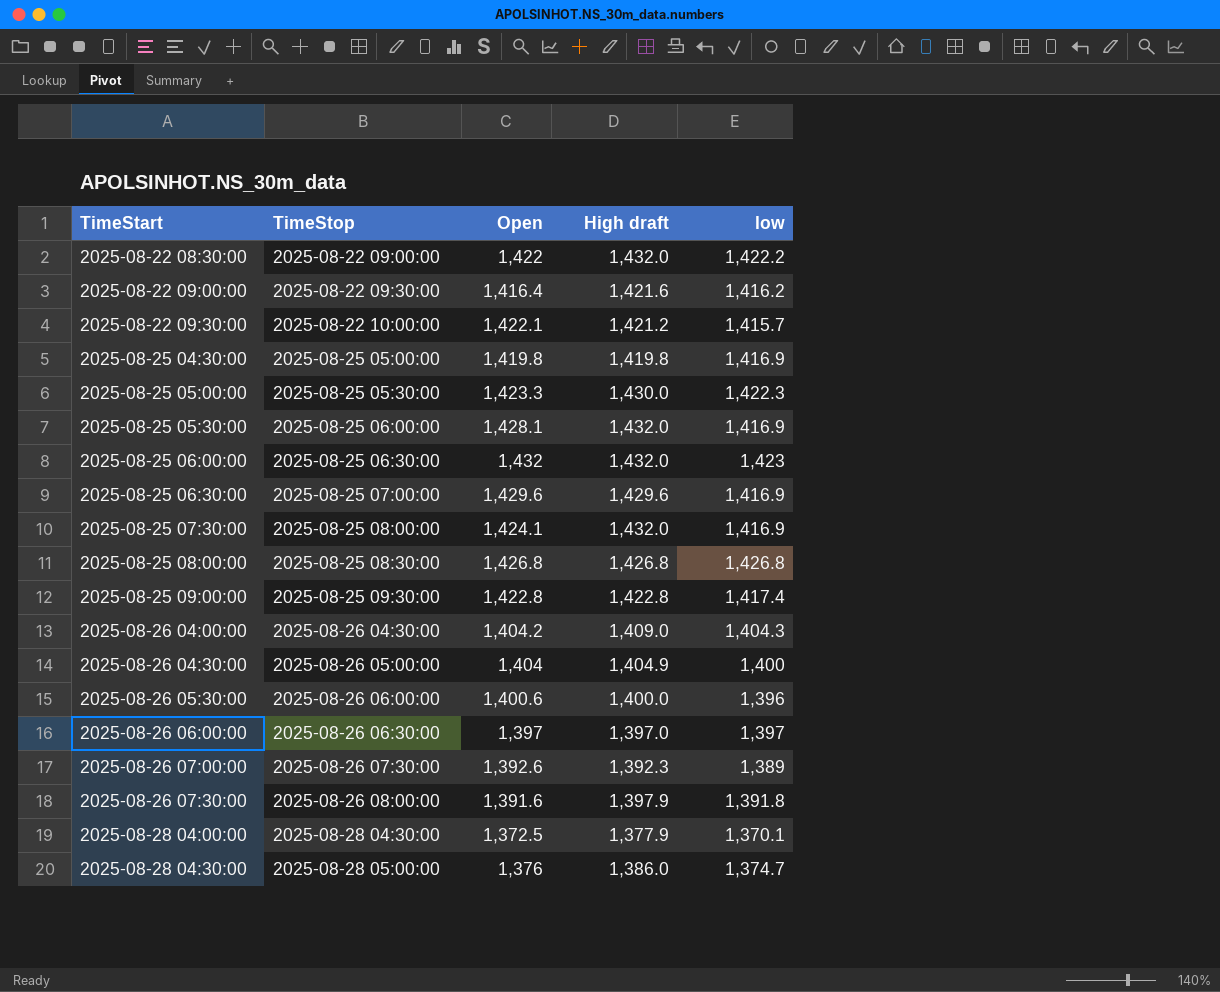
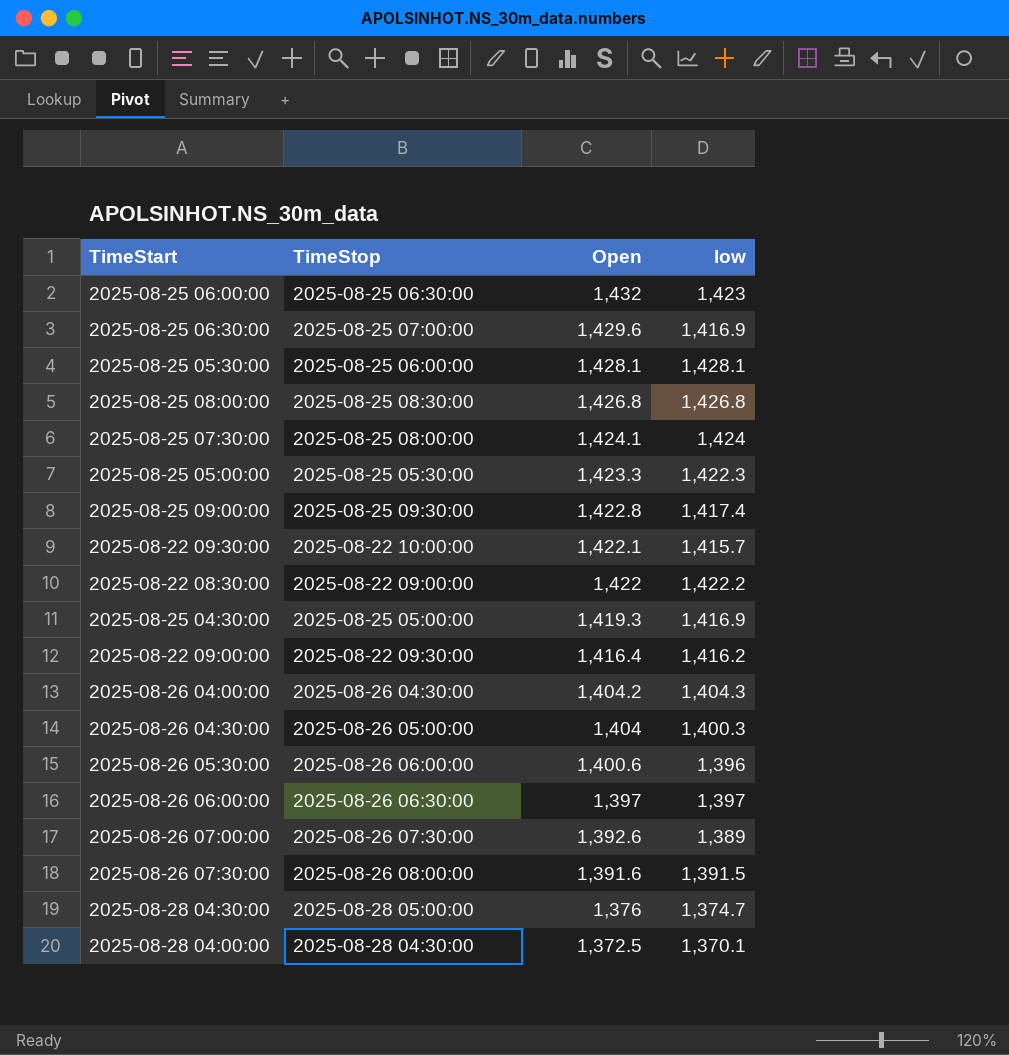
row order: TimeStart ascending -> Open descending
column High draft | position: 4 -> none
2025-08-25 05:30:00 | low: 1,416.9 -> 1,428.1
2025-08-25 07:30:00 | low: 1,416.9 -> 1,424
2025-08-25 04:30:00 | Open: 1,419.8 -> 1,419.3
2025-08-26 04:30:00 | low: 1,400 -> 1,400.3
2025-08-26 07:30:00 | low: 1,391.8 -> 1,391.5

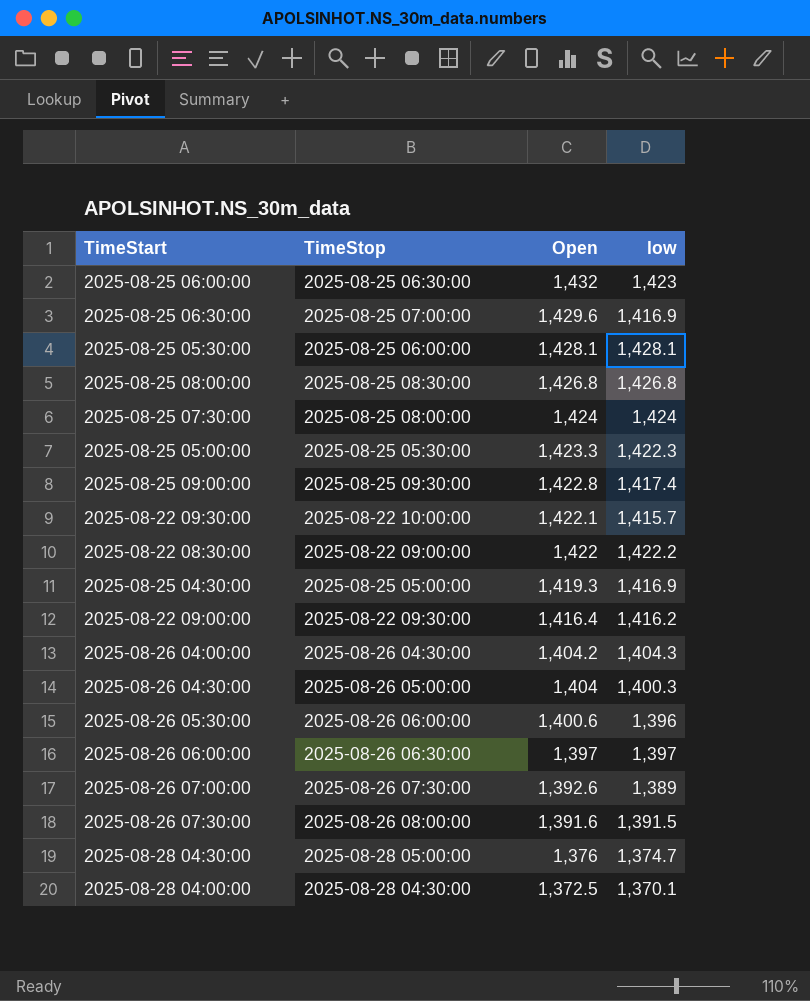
2025-08-25 07:30:00 | Open: 1,424.1 -> 1,424

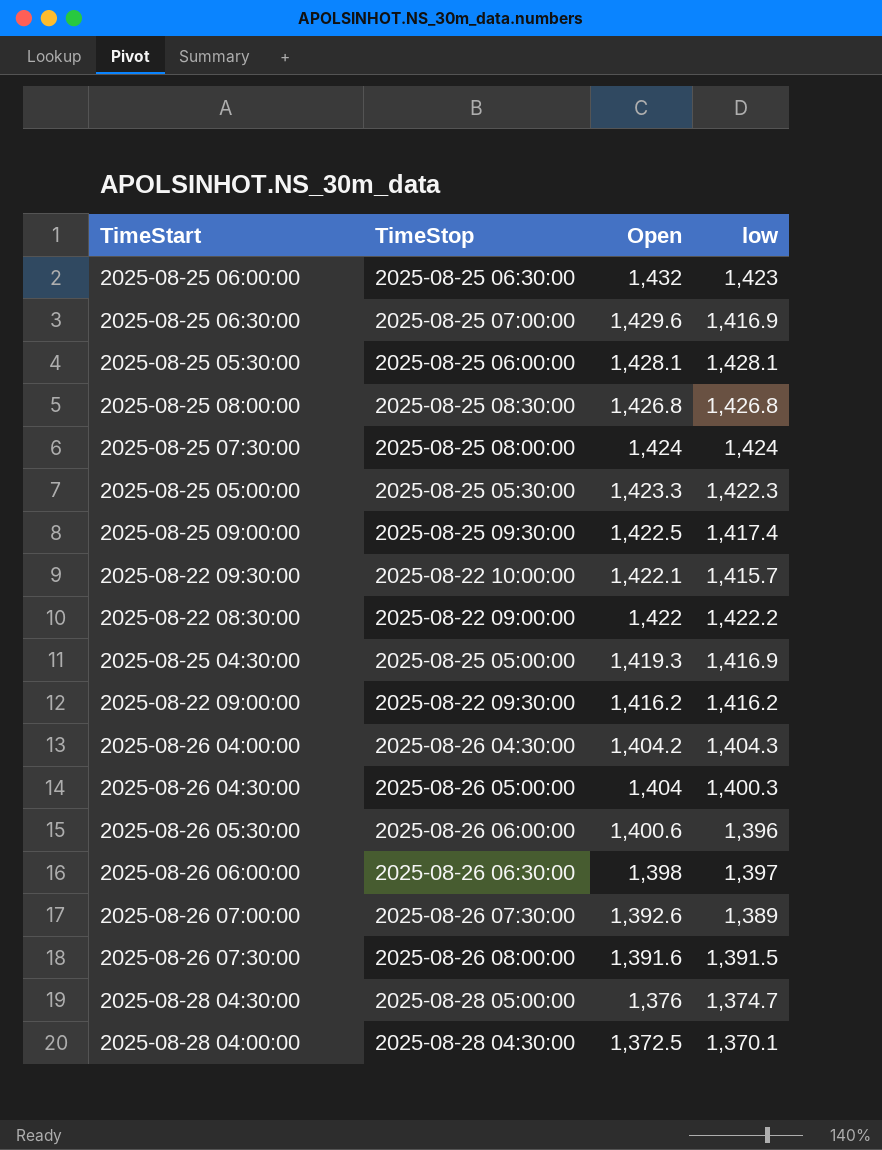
2025-08-25 09:00:00 | Open: 1,422.8 -> 1,422.5
2025-08-22 09:00:00 | Open: 1,416.4 -> 1,416.2
2025-08-26 06:00:00 | Open: 1,397 -> 1,398

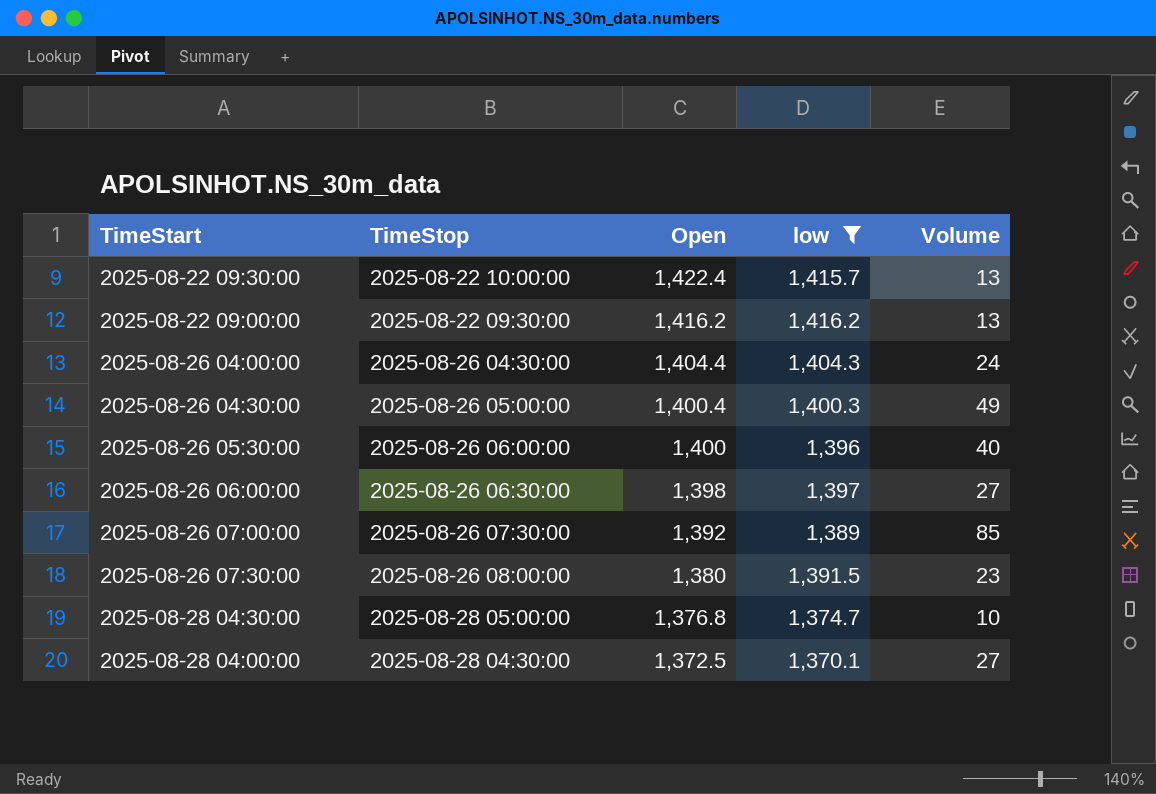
filter: none -> low <= 1,416.2
column Volume | position: none -> 5
2025-08-22 09:30:00 | Open: 1,422.1 -> 1,422.4
2025-08-26 04:00:00 | Open: 1,404.2 -> 1,404.4
2025-08-26 04:30:00 | Open: 1,404 -> 1,400.4
2025-08-26 05:30:00 | Open: 1,400.6 -> 1,400
2025-08-26 07:00:00 | Open: 1,392.6 -> 1,392
2025-08-26 07:30:00 | Open: 1,391.6 -> 1,380
2025-08-28 04:30:00 | Open: 1,376 -> 1,376.8

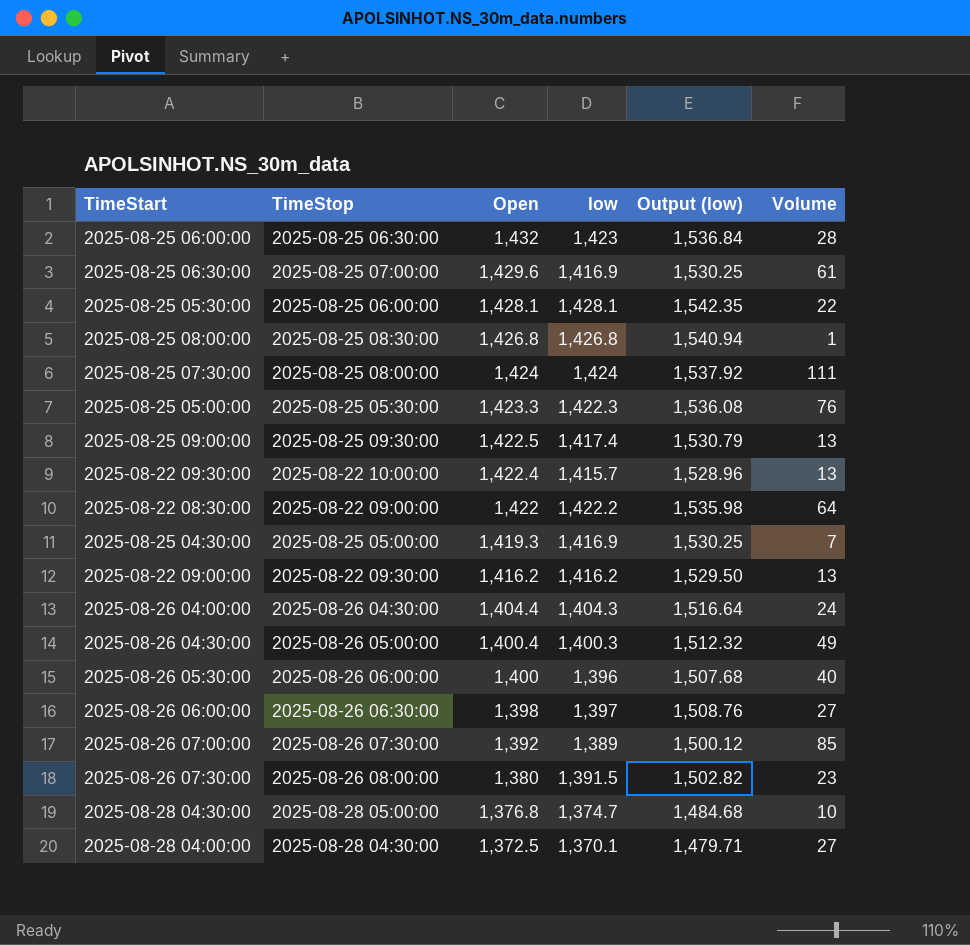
filter: low <= 1,416.2 -> none
column Output (low) | formula: none -> [low] * 1.08

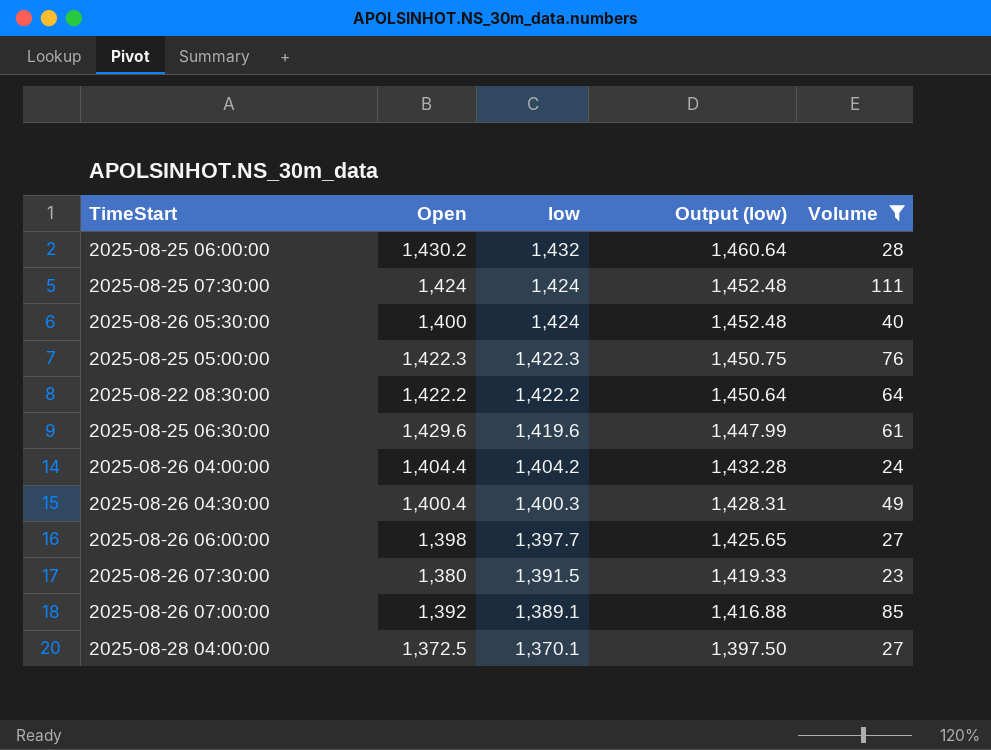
filter: none -> Volume >= 23
row order: Open descending -> low descending
column TimeStop | position: 2 -> none
column Output (low) | formula: [low] * 1.08 -> [low] * 1.02
2025-08-25 06:00:00 | Open: 1,432 -> 1,430.2
2025-08-25 06:00:00 | low: 1,423 -> 1,432
2025-08-26 05:30:00 | low: 1,396 -> 1,424
2025-08-25 05:00:00 | Open: 1,423.3 -> 1,422.3
2025-08-22 08:30:00 | Open: 1,422 -> 1,422.2
2025-08-25 06:30:00 | low: 1,416.9 -> 1,419.6
2025-08-26 04:00:00 | low: 1,404.3 -> 1,404.2
2025-08-26 06:00:00 | low: 1,397 -> 1,397.7
2025-08-26 07:00:00 | low: 1,389 -> 1,389.1

